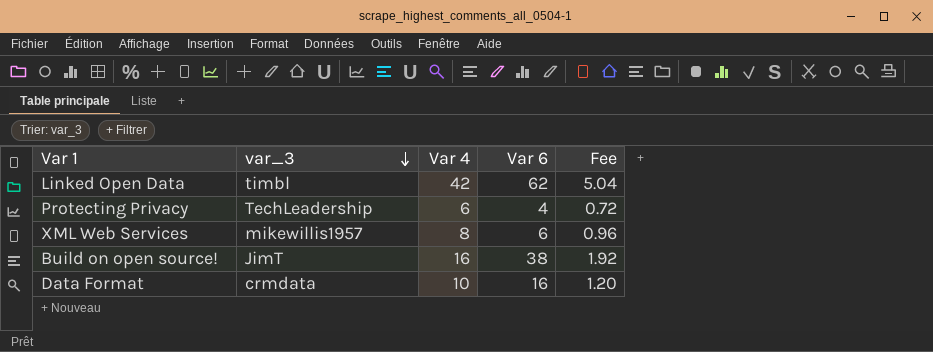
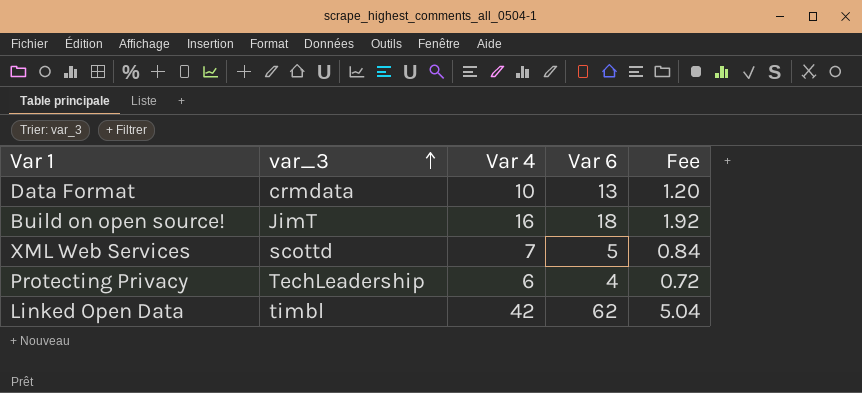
row order: var_3 descending -> var_3 ascending
Data Format | Var 6: 16 -> 13
Build on open source! | Var 6: 38 -> 18
XML Web Services | var_3: mikewillis1957 -> scottd
XML Web Services | Var 4: 8 -> 7
XML Web Services | Var 6: 6 -> 5
XML Web Services | Fee: 0.96 -> 0.84

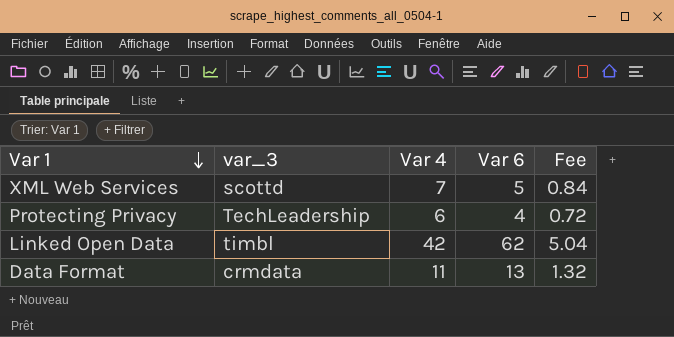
row order: var_3 ascending -> Var 1 descending
row Build on open source!: JimT | 16 | 18 | 1.92 -> none
Data Format | Var 4: 10 -> 11
Data Format | Fee: 1.20 -> 1.32

